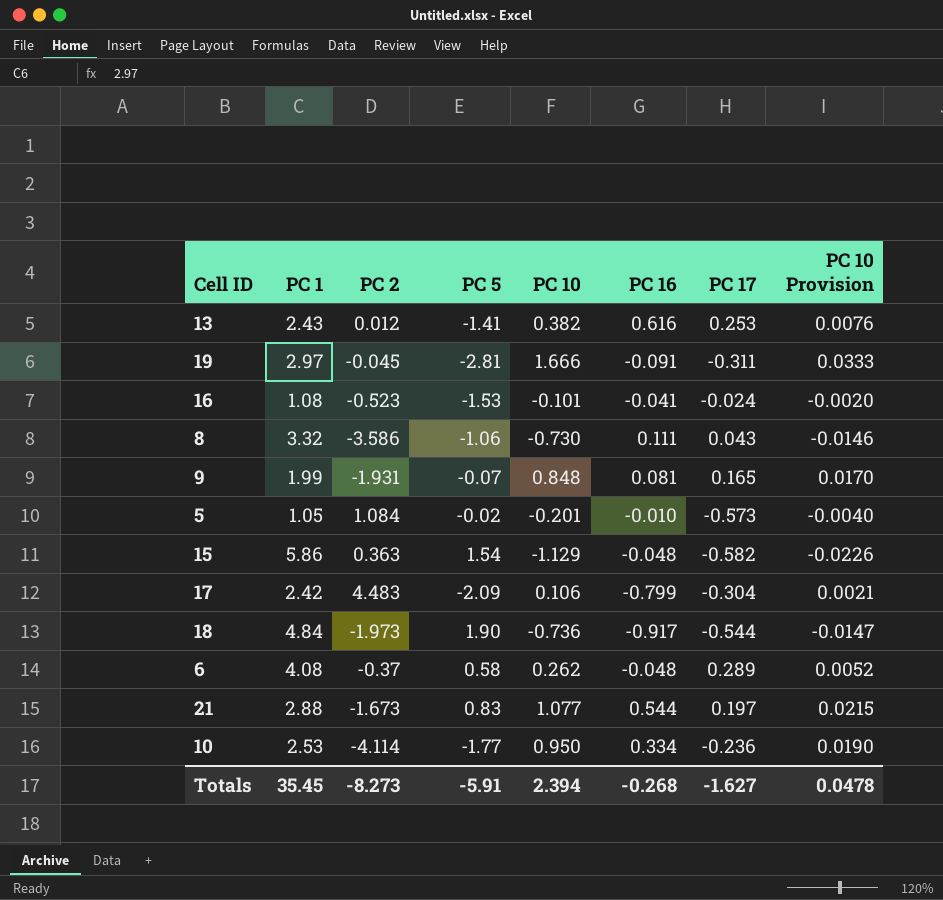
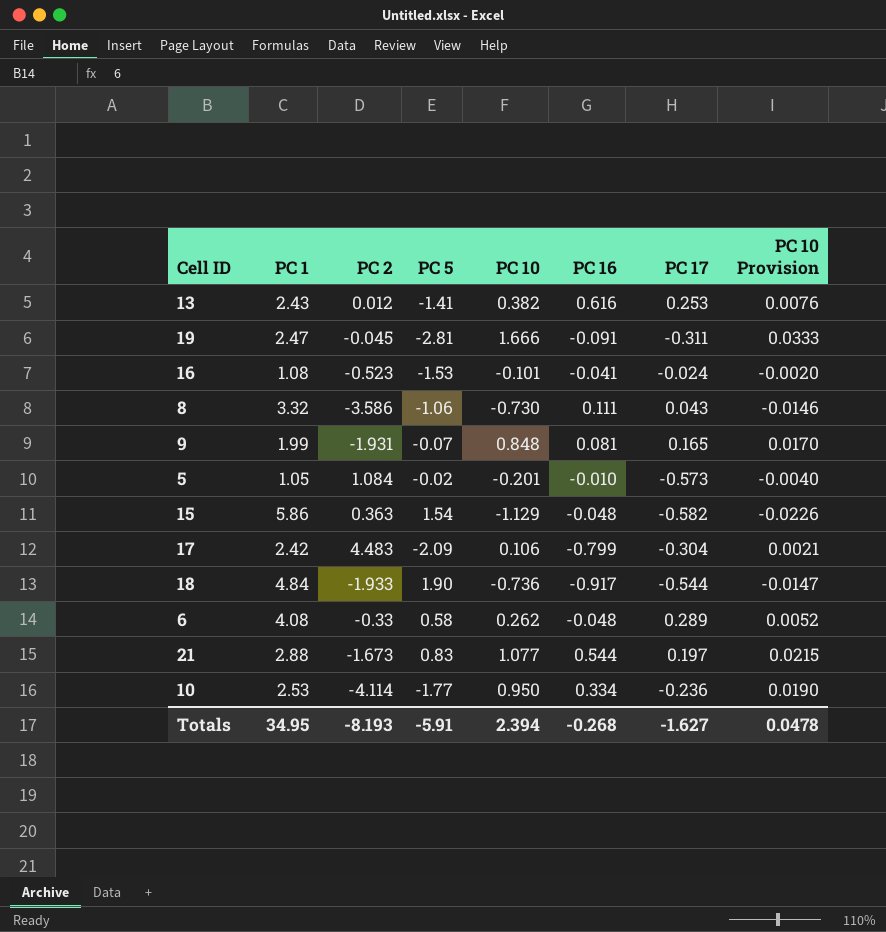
19 | PC 1: 2.97 -> 2.47
18 | PC 2: -1.973 -> -1.933
6 | PC 2: -0.37 -> -0.33
Totals | PC 1: 35.45 -> 34.95
Totals | PC 2: -8.273 -> -8.193

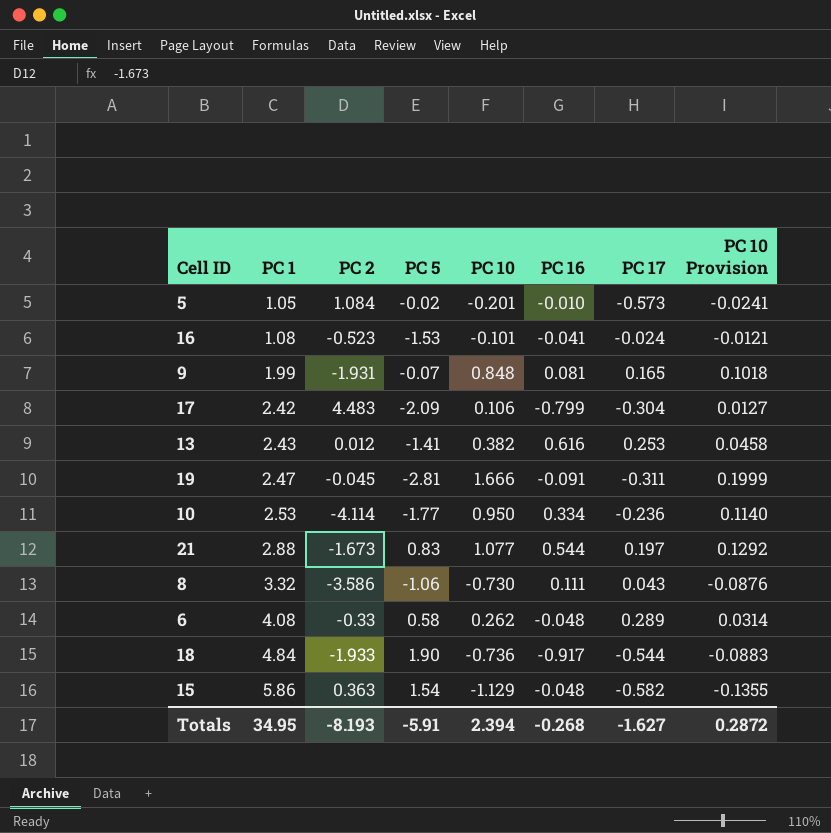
row order: none -> PC 1 ascending
column PC 10 Provision | formula: [PC 10] * 0.02 -> [PC 10] * 0.12
Totals | PC 10 Provision: 0.0478 -> 0.2872

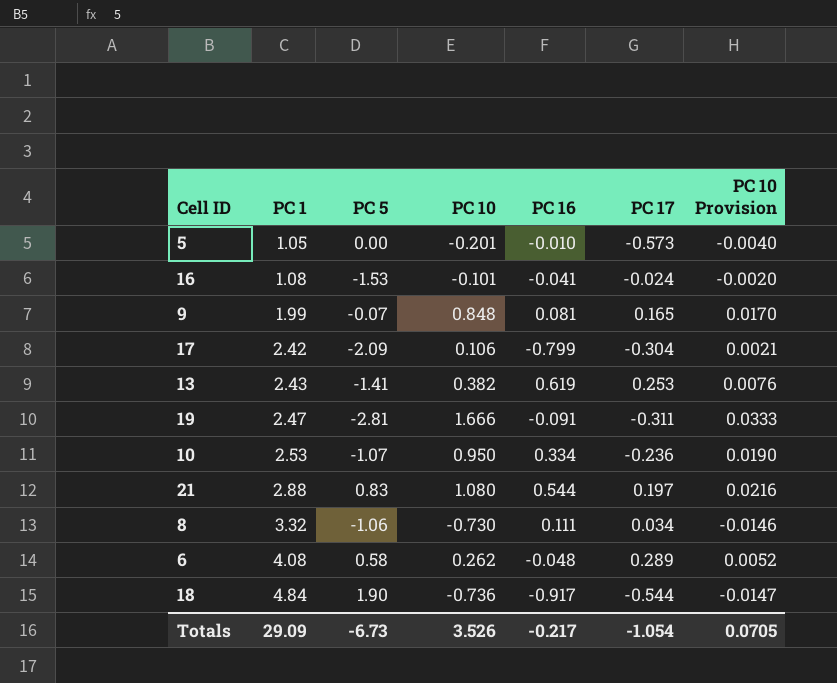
column PC 2 | position: 3 -> none
column PC 10 Provision | formula: [PC 10] * 0.12 -> [PC 10] * 0.02
row 15: 5.86 | 0.363 | 1.54 | -1.129 | -0.048 | -0.582 | -0.1355 -> none
5 | PC 5: -0.02 -> 0.00
13 | PC 16: 0.616 -> 0.619
10 | PC 5: -1.77 -> -1.07
21 | PC 10: 1.077 -> 1.080
8 | PC 17: 0.043 -> 0.034
Totals | PC 1: 34.95 -> 29.09
Totals | PC 5: -5.91 -> -6.73
Totals | PC 10: 2.394 -> 3.526
Totals | PC 16: -0.268 -> -0.217
Totals | PC 17: -1.627 -> -1.054
Totals | PC 10 Provision: 0.2872 -> 0.0705

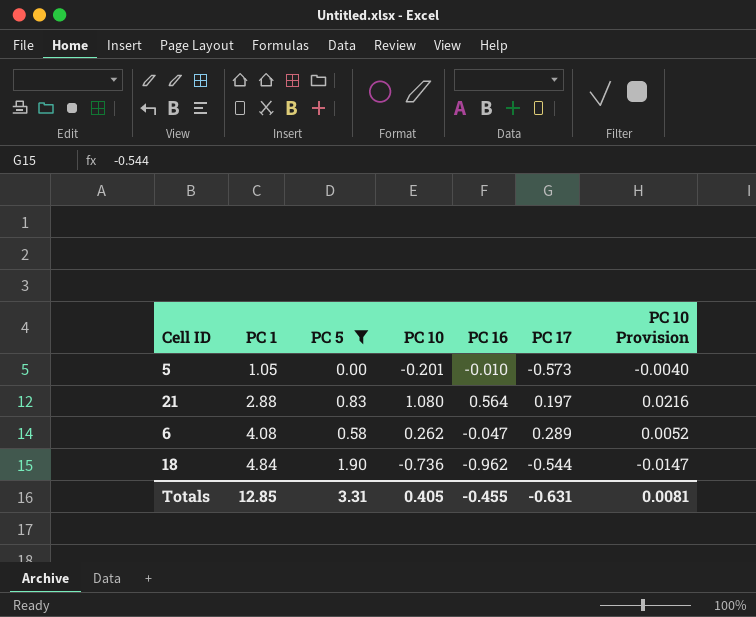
filter: none -> PC 5 >= 0.00
21 | PC 16: 0.544 -> 0.564
6 | PC 16: -0.048 -> -0.047
18 | PC 16: -0.917 -> -0.962
Totals | PC 1: 29.09 -> 12.85
Totals | PC 5: -6.73 -> 3.31
Totals | PC 10: 3.526 -> 0.405
Totals | PC 16: -0.217 -> -0.455
Totals | PC 17: -1.054 -> -0.631
Totals | PC 10 Provision: 0.0705 -> 0.0081

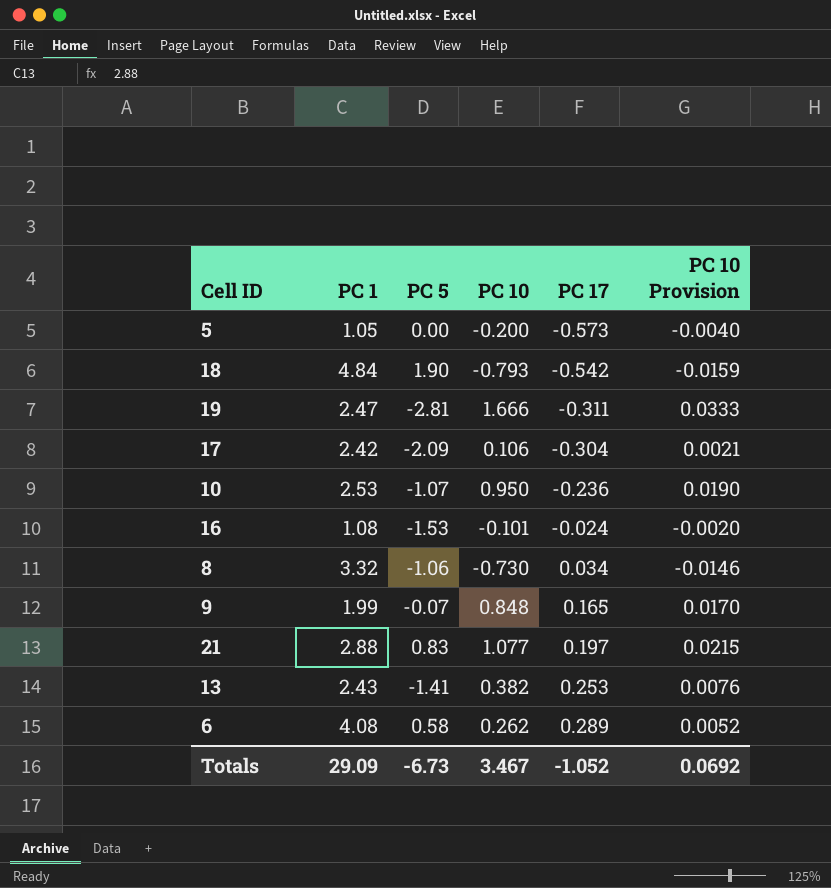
filter: PC 5 >= 0.00 -> none
row order: PC 1 ascending -> PC 17 ascending
column PC 16 | position: 5 -> none
5 | PC 10: -0.201 -> -0.200
18 | PC 10: -0.736 -> -0.793
18 | PC 17: -0.544 -> -0.542
18 | PC 10 Provision: -0.0147 -> -0.0159
21 | PC 10: 1.080 -> 1.077
21 | PC 10 Provision: 0.0216 -> 0.0215
Totals | PC 1: 12.85 -> 29.09
Totals | PC 5: 3.31 -> -6.73
Totals | PC 10: 0.405 -> 3.467
Totals | PC 17: -0.631 -> -1.052
Totals | PC 10 Provision: 0.0081 -> 0.0692

